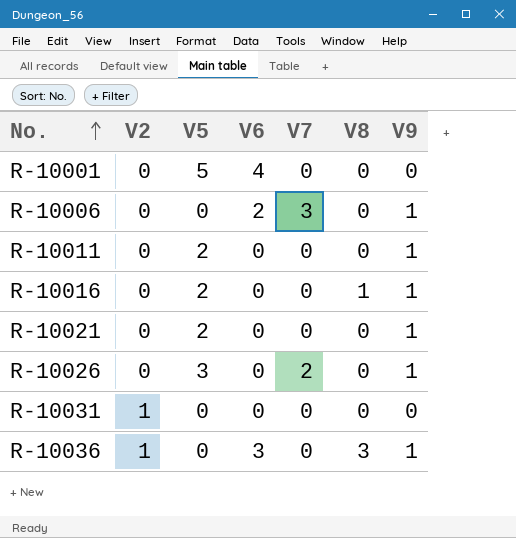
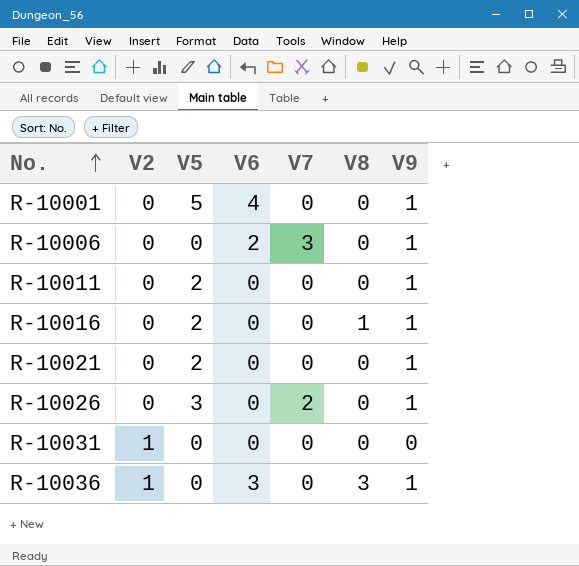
R-10001 | V9: 0 -> 1

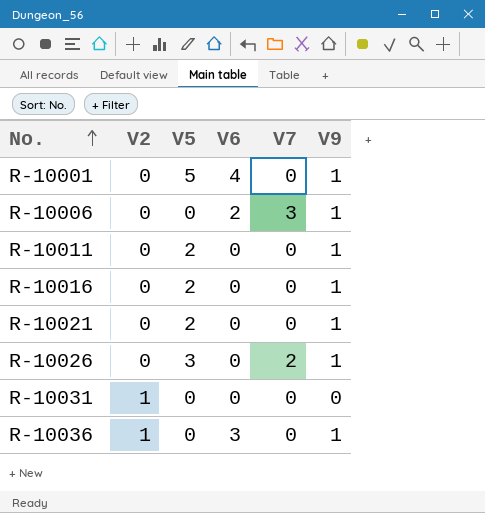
column V8 | position: 6 -> none

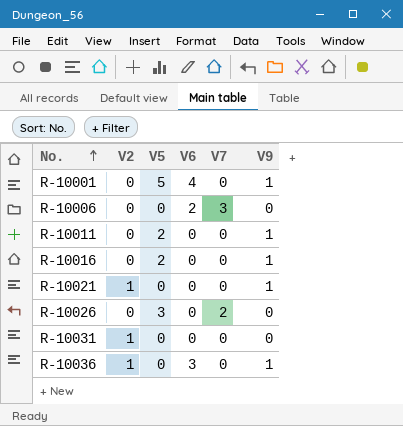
R-10006 | V9: 1 -> 0
R-10021 | V2: 0 -> 1
R-10021 | V5: 2 -> 0
R-10026 | V9: 1 -> 0

